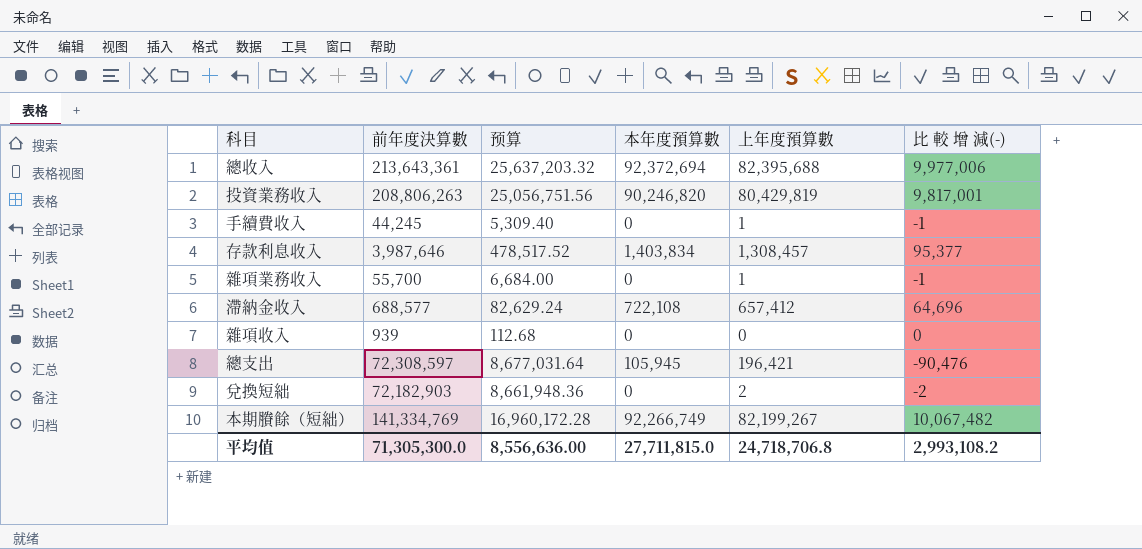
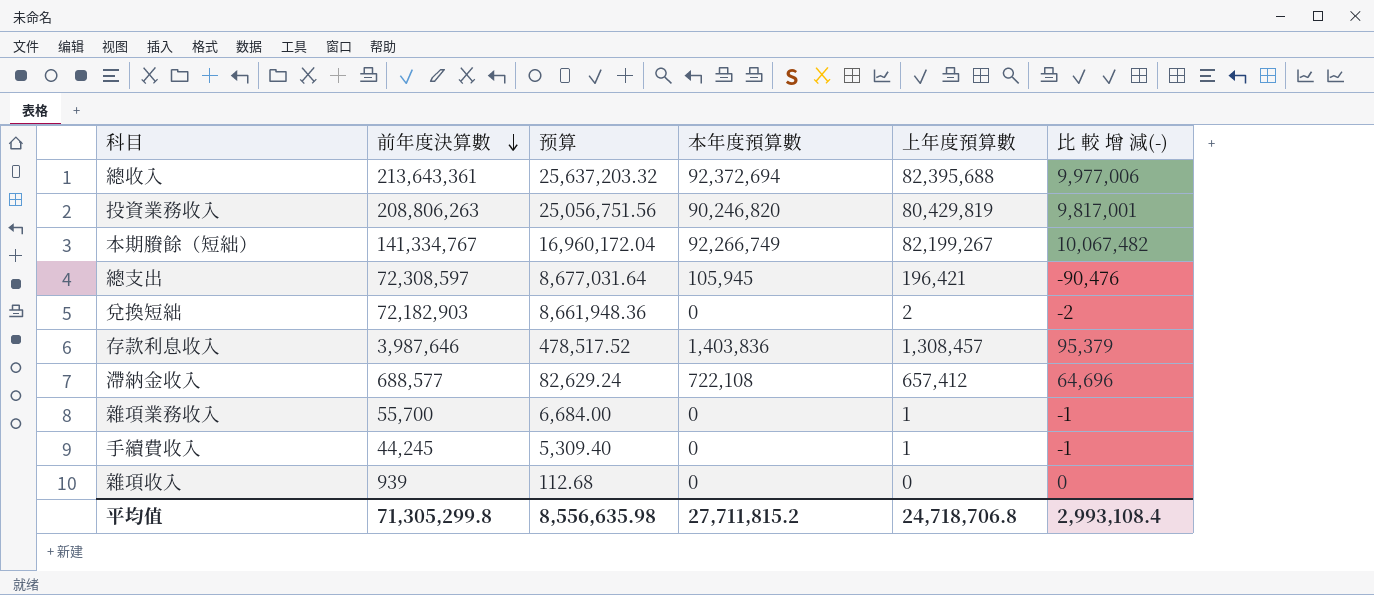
row order: none -> 前年度決算數 descending
本期賸餘（短絀） | 前年度決算數: 141,334,769 -> 141,334,767
本期賸餘（短絀） | 预算: 16,960,172.28 -> 16,960,172.04
存款利息收入 | 本年度預算數: 1,403,834 -> 1,403,836
存款利息收入 | 比 較 增 減(-): 95,377 -> 95,379
平均值 | 前年度決算數: 71,305,300.0 -> 71,305,299.8
平均值 | 预算: 8,556,636.00 -> 8,556,635.98
平均值 | 本年度預算數: 27,711,815.0 -> 27,711,815.2
平均值 | 比 較 增 減(-): 2,993,108.2 -> 2,993,108.4

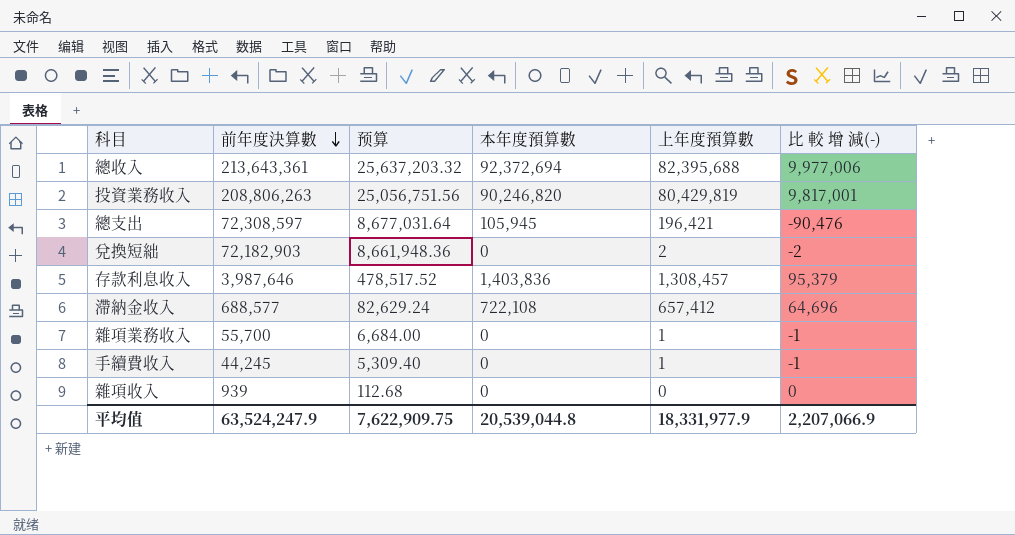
row 本期賸餘（短絀）: 141,334,767 | 16,960,172.04 | 92,266,749 | 82,199,267 | 10,067,482 -> none
平均值 | 前年度決算數: 71,305,299.8 -> 63,524,247.9
平均值 | 预算: 8,556,635.98 -> 7,622,909.75
平均值 | 本年度預算數: 27,711,815.2 -> 20,539,044.8
平均值 | 上年度預算數: 24,718,706.8 -> 18,331,977.9
平均值 | 比 較 增 減(-): 2,993,108.4 -> 2,207,066.9

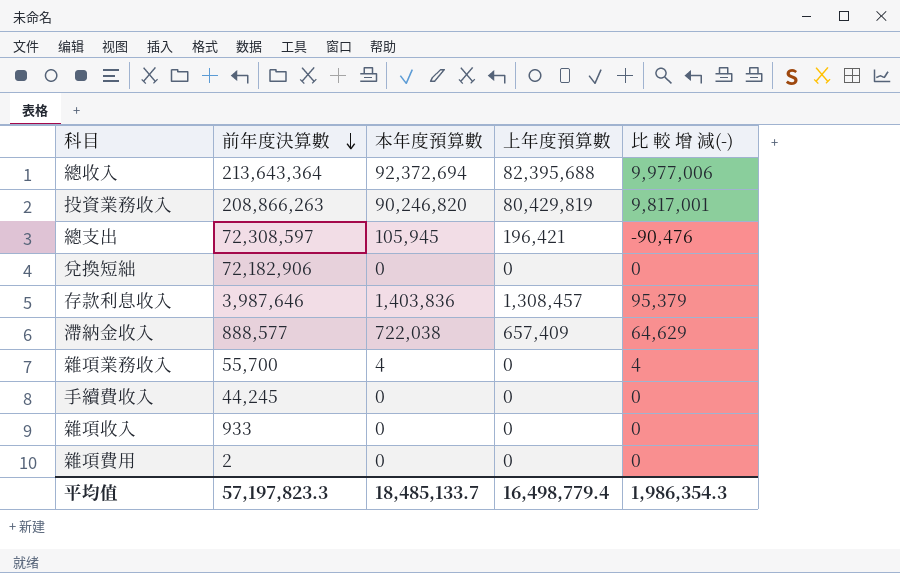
column 预算 | formula: [前年度決算數] * 0.12 -> none
總收入 | 前年度決算數: 213,643,361 -> 213,643,364
投資業務收入 | 前年度決算數: 208,806,263 -> 208,866,263
兌換短絀 | 前年度決算數: 72,182,903 -> 72,182,906
兌換短絀 | 上年度預算數: 2 -> 0
兌換短絀 | 比 較 增 減(-): -2 -> 0
滯納金收入 | 前年度決算數: 688,577 -> 888,577
滯納金收入 | 本年度預算數: 722,108 -> 722,038
滯納金收入 | 上年度預算數: 657,412 -> 657,409
滯納金收入 | 比 較 增 減(-): 64,696 -> 64,629
雜項業務收入 | 本年度預算數: 0 -> 4
雜項業務收入 | 上年度預算數: 1 -> 0
雜項業務收入 | 比 較 增 減(-): -1 -> 4
手續費收入 | 上年度預算數: 1 -> 0
手續費收入 | 比 較 增 減(-): -1 -> 0
雜項收入 | 前年度決算數: 939 -> 933
row 雜項費用: none -> 2 | 0 | 0 | 0
平均值 | 前年度決算數: 63,524,247.9 -> 57,197,823.3
平均值 | 本年度預算數: 20,539,044.8 -> 18,485,133.7
平均值 | 上年度預算數: 18,331,977.9 -> 16,498,779.4
平均值 | 比 較 增 減(-): 2,207,066.9 -> 1,986,354.3

